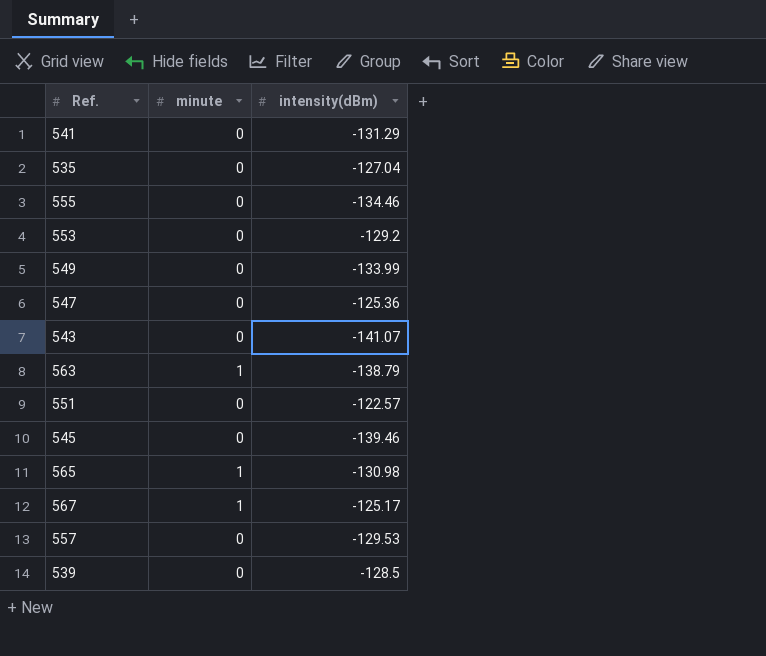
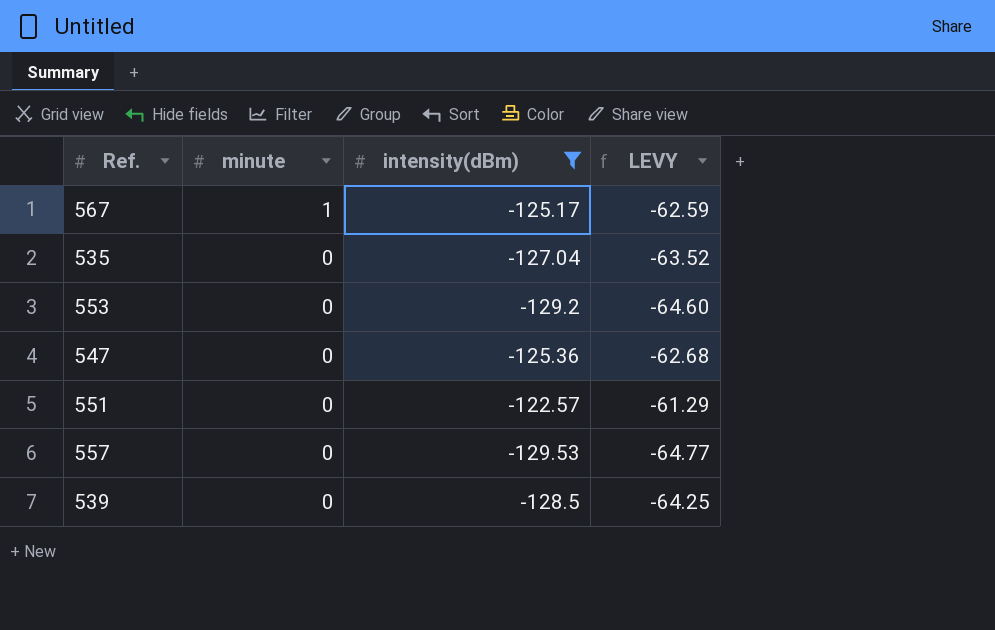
filter: none -> intensity(dBm) >= -129.53
row order: none -> minute descending
column LEVY | formula: none -> [intensity(dBm)] * 0.5

